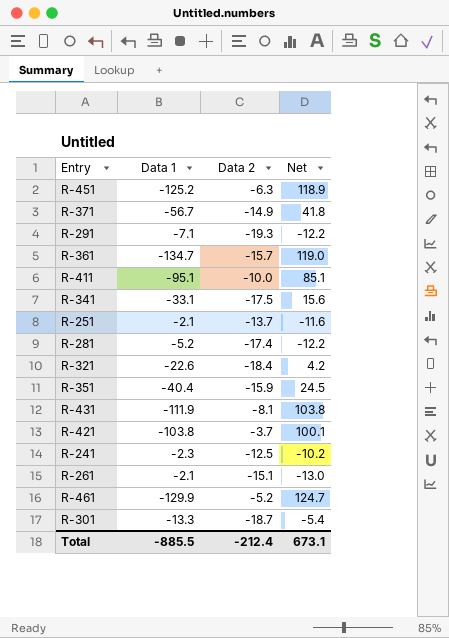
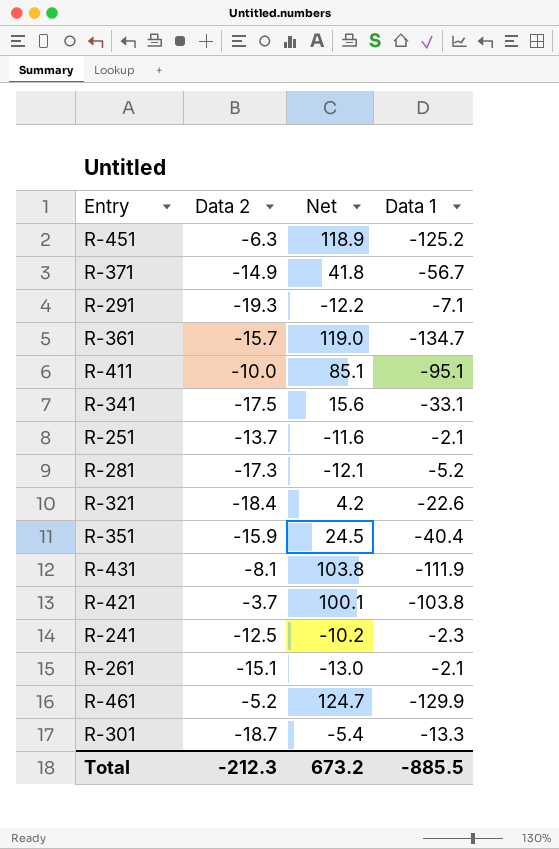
column Data 1 | position: 2 -> 4
R-281 | Data 2: -17.4 -> -17.3
R-281 | Net: -12.2 -> -12.1
Total | Data 2: -212.4 -> -212.3
Total | Net: 673.1 -> 673.2

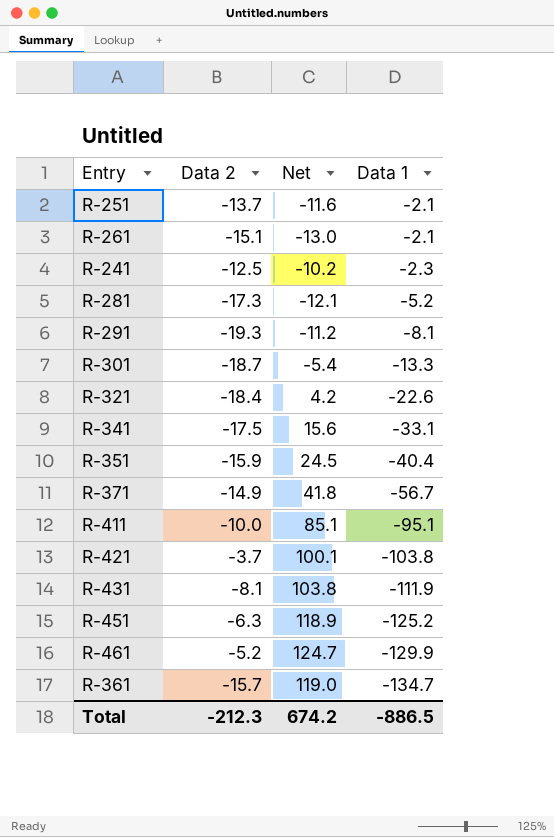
row order: none -> Data 1 descending
R-291 | Net: -12.2 -> -11.2
R-291 | Data 1: -7.1 -> -8.1
Total | Net: 673.2 -> 674.2
Total | Data 1: -885.5 -> -886.5

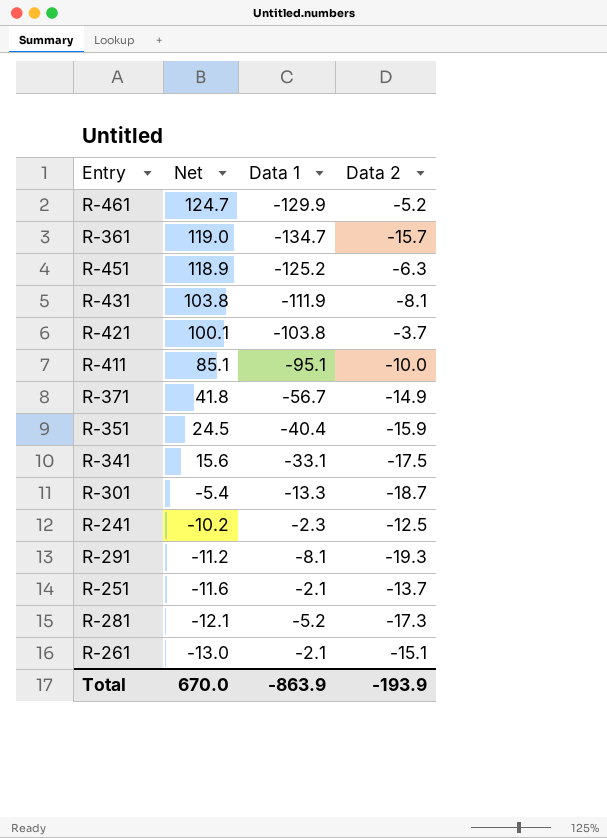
row order: Data 1 descending -> Net descending
column Data 2 | position: 2 -> 4
row R-321: -18.4 | 4.2 | -22.6 -> none
Total | Net: 674.2 -> 670.0
Total | Data 1: -886.5 -> -863.9
Total | Data 2: -212.3 -> -193.9

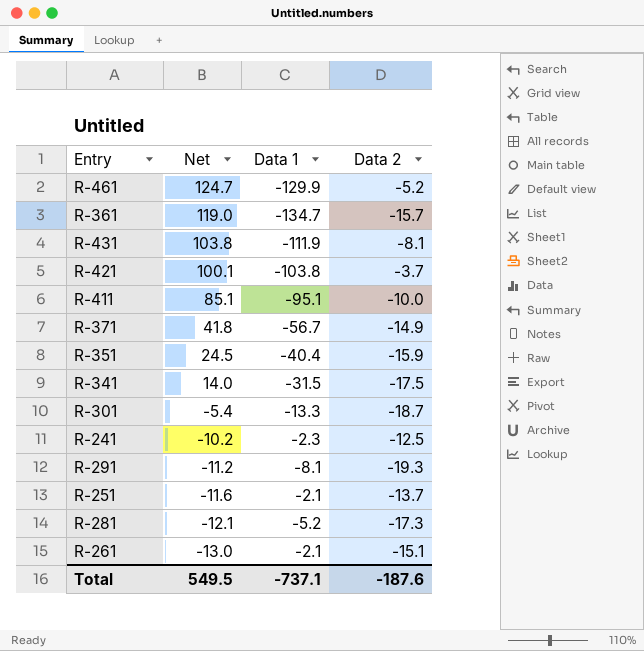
row R-451: 118.9 | -125.2 | -6.3 -> none
R-341 | Net: 15.6 -> 14.0
R-341 | Data 1: -33.1 -> -31.5
Total | Net: 670.0 -> 549.5
Total | Data 1: -863.9 -> -737.1
Total | Data 2: -193.9 -> -187.6

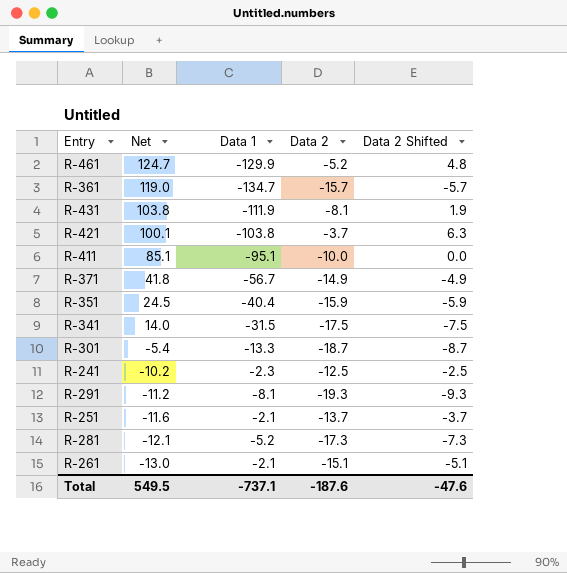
column Data 2 Shifted | formula: none -> [Data 2] + 10

